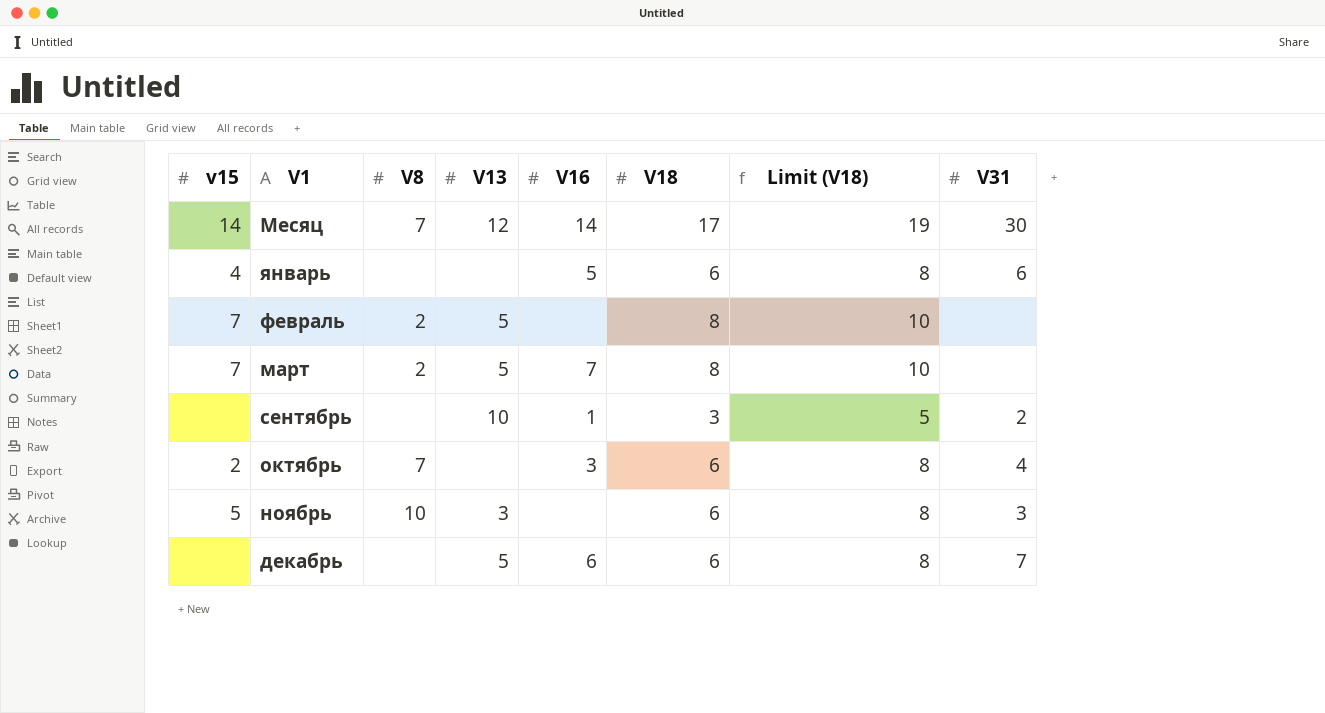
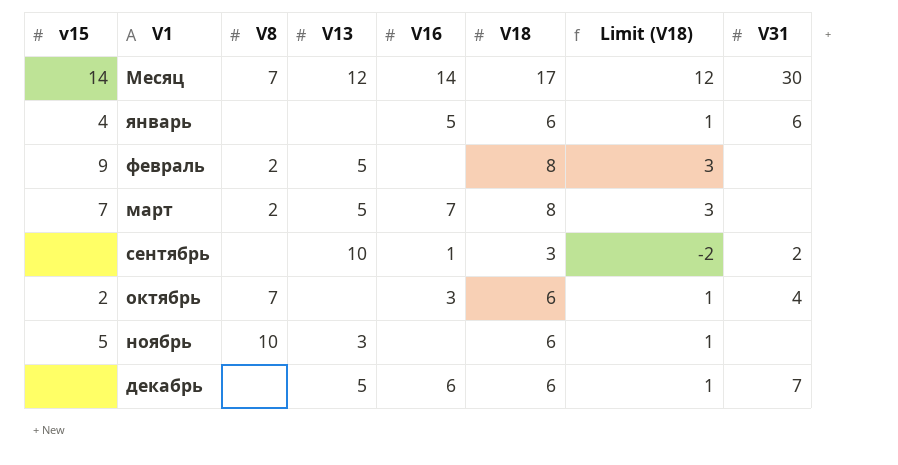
column Limit (V18) | formula: [V18] + 2 -> [V18] - 5
февраль | v15: 7 -> 9
ноябрь | V31: 3 -> none

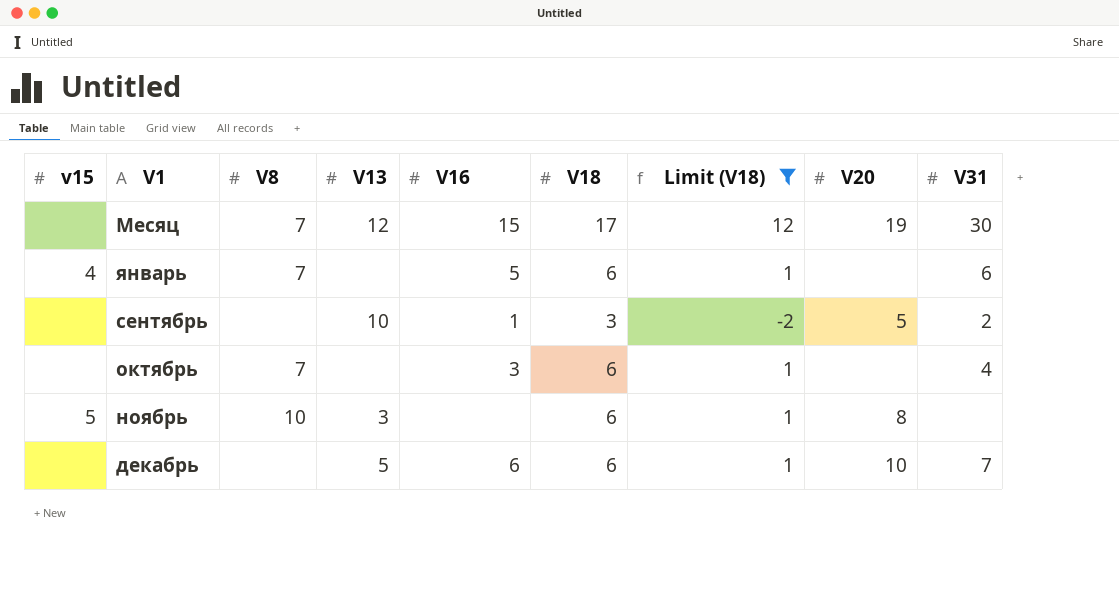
filter: none -> Limit (V18) != 3
column V20 | position: none -> 8
Месяц | v15: 14 -> none
Месяц | V16: 14 -> 15
январь | V8: none -> 7
октябрь | v15: 2 -> none

